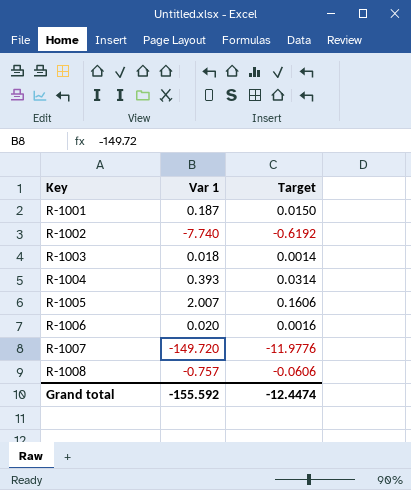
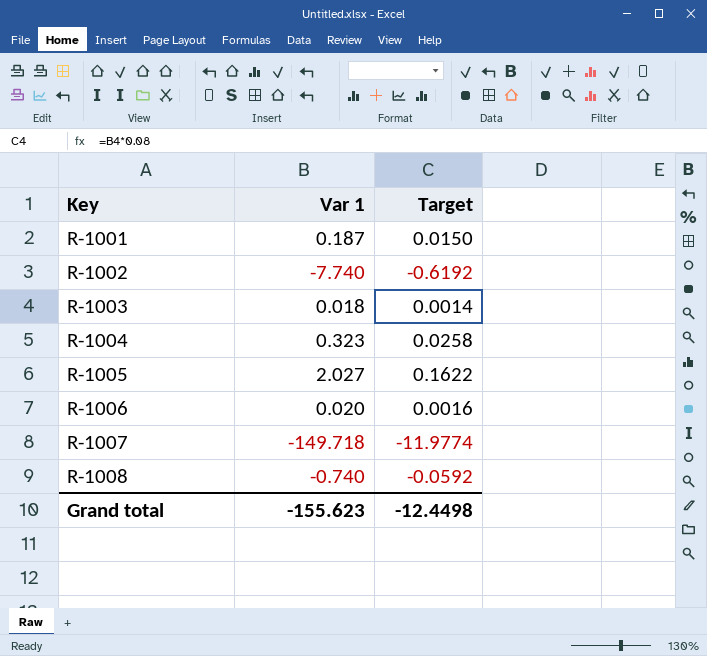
R-1004 | Var 1: 0.393 -> 0.323
R-1004 | Target: 0.0314 -> 0.0258
R-1005 | Var 1: 2.007 -> 2.027
R-1005 | Target: 0.1606 -> 0.1622
R-1007 | Var 1: -149.720 -> -149.718
R-1007 | Target: -11.9776 -> -11.9774
R-1008 | Var 1: -0.757 -> -0.740
R-1008 | Target: -0.0606 -> -0.0592
Grand total | Var 1: -155.592 -> -155.623
Grand total | Target: -12.4474 -> -12.4498

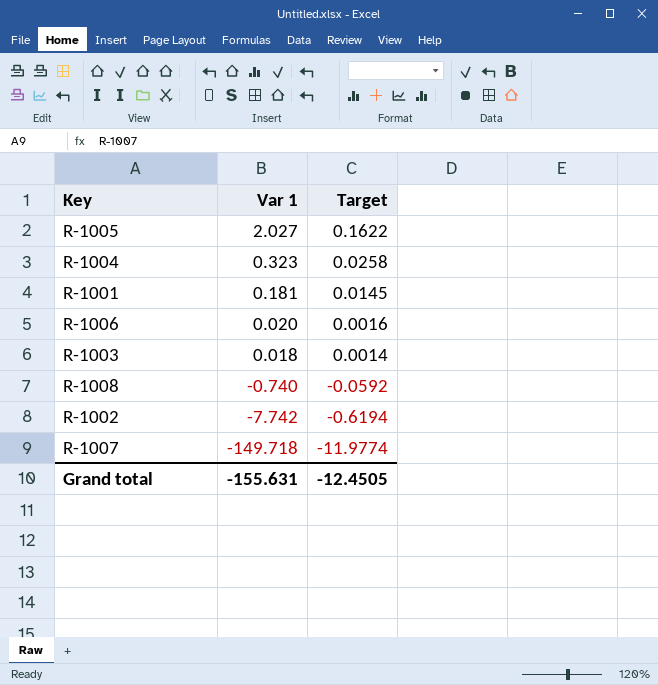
row order: Key ascending -> Var 1 descending
R-1001 | Var 1: 0.187 -> 0.181
R-1001 | Target: 0.0150 -> 0.0145
R-1002 | Var 1: -7.740 -> -7.742
R-1002 | Target: -0.6192 -> -0.6194
Grand total | Var 1: -155.623 -> -155.631
Grand total | Target: -12.4498 -> -12.4505

